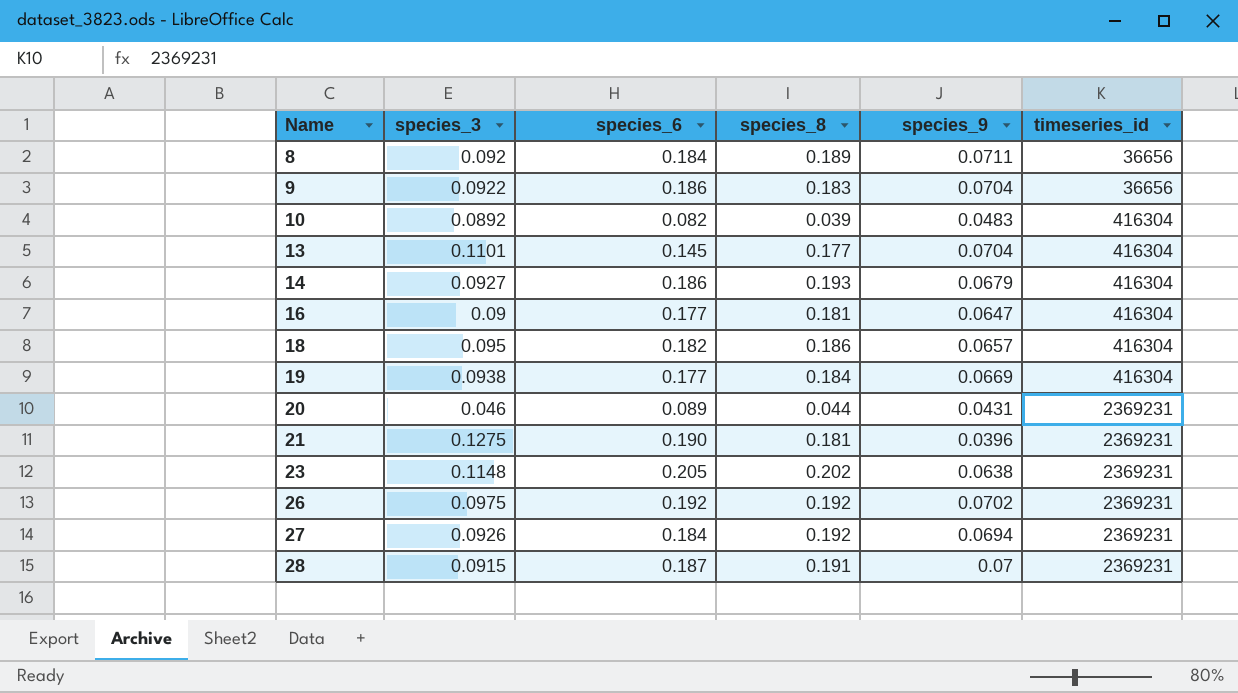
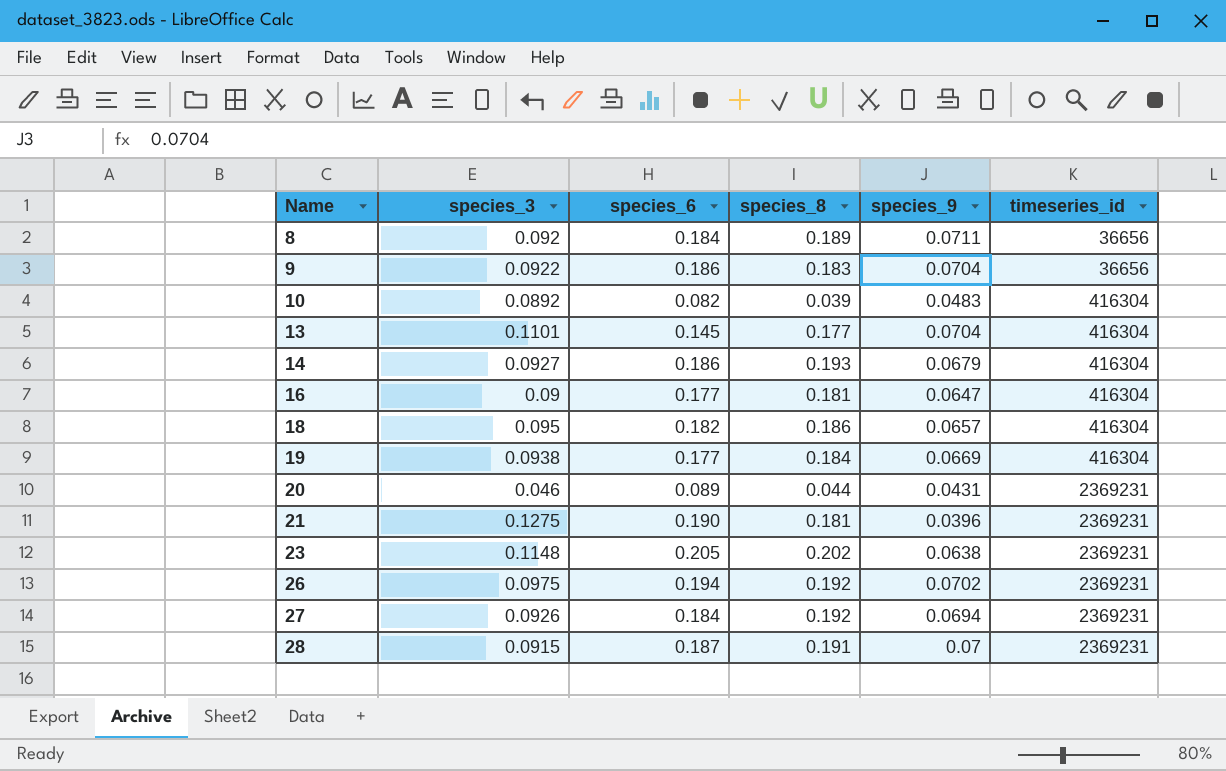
26 | species_6: 0.192 -> 0.194

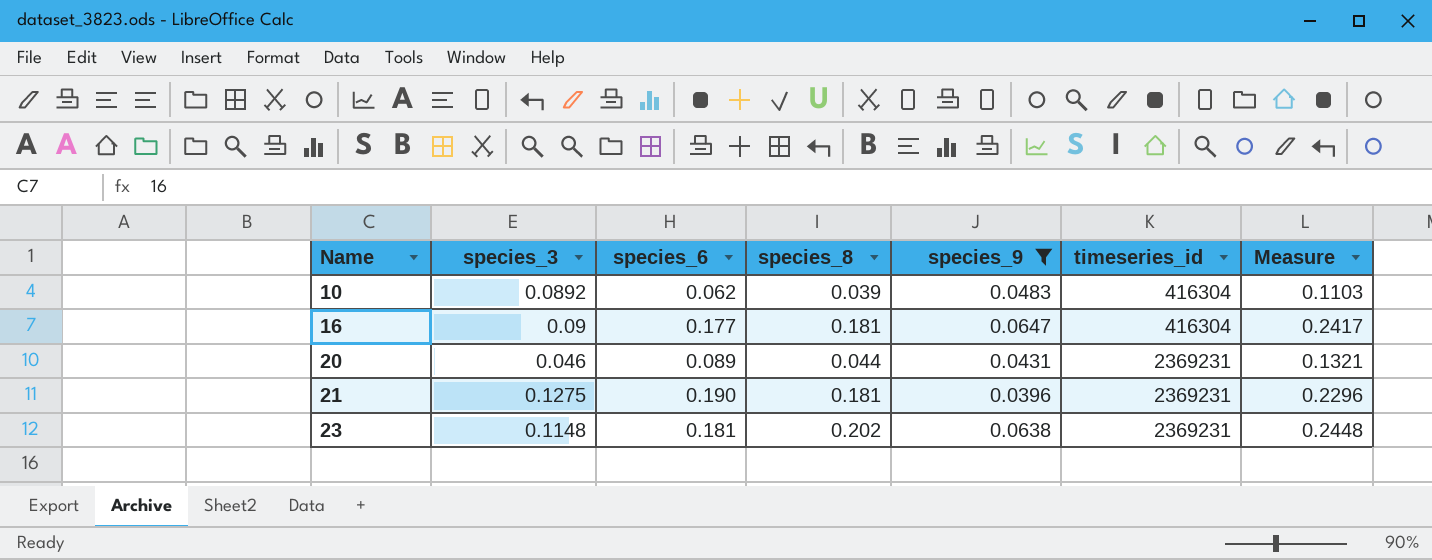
filter: none -> species_9 <= 0.0647
column Measure | formula: none -> [species_6] + [species_9]
10 | species_6: 0.082 -> 0.062
23 | species_6: 0.205 -> 0.181

